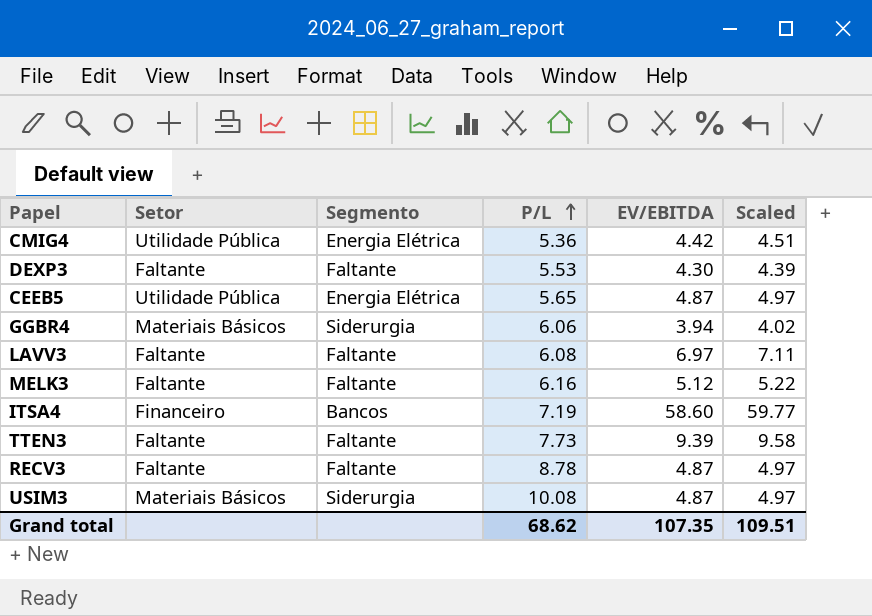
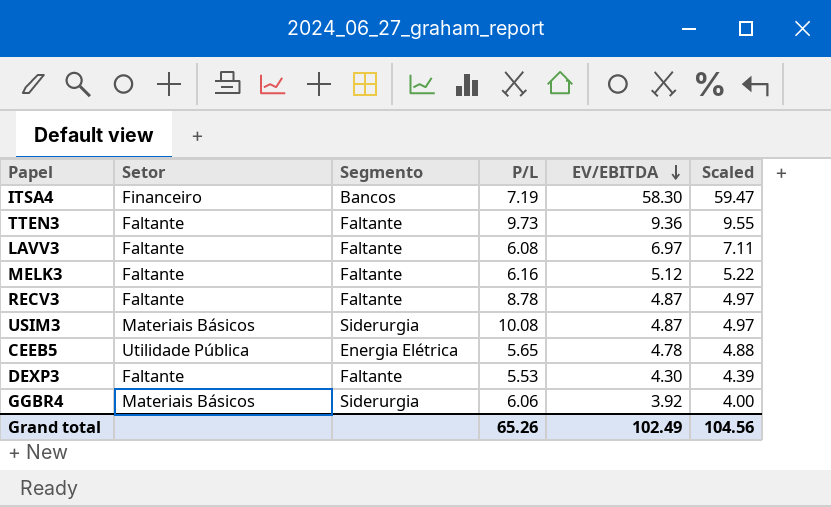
row order: P/L ascending -> EV/EBITDA descending
row CMIG4: Utilidade Pública | Energia Elétrica | 5.36 | 4.42 | 4.51 -> none
ITSA4 | EV/EBITDA: 58.60 -> 58.30
ITSA4 | Scaled: 59.77 -> 59.47
TTEN3 | P/L: 7.73 -> 9.73
TTEN3 | EV/EBITDA: 9.39 -> 9.36
TTEN3 | Scaled: 9.58 -> 9.55
CEEB5 | EV/EBITDA: 4.87 -> 4.78
CEEB5 | Scaled: 4.97 -> 4.88
GGBR4 | EV/EBITDA: 3.94 -> 3.92
GGBR4 | Scaled: 4.02 -> 4.00
Grand total | P/L: 68.62 -> 65.26
Grand total | EV/EBITDA: 107.35 -> 102.49
Grand total | Scaled: 109.51 -> 104.56

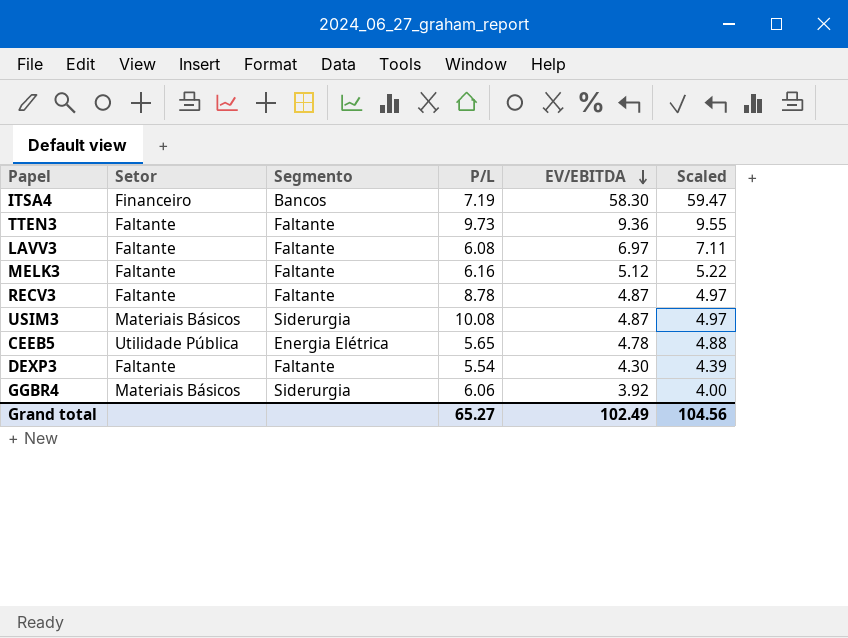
DEXP3 | P/L: 5.53 -> 5.54
Grand total | P/L: 65.26 -> 65.27

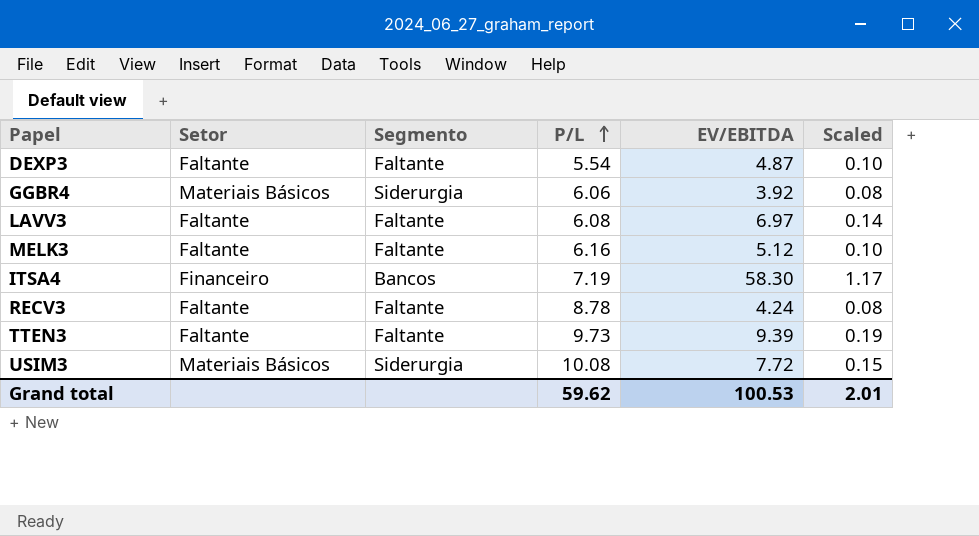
row order: EV/EBITDA descending -> P/L ascending
column Scaled | formula: [EV/EBITDA] * 1.02 -> [EV/EBITDA] * 0.02
row CEEB5: Utilidade Pública | Energia Elétrica | 5.65 | 4.78 | 4.88 -> none
DEXP3 | EV/EBITDA: 4.30 -> 4.87
RECV3 | EV/EBITDA: 4.87 -> 4.24
TTEN3 | EV/EBITDA: 9.36 -> 9.39
USIM3 | EV/EBITDA: 4.87 -> 7.72
Grand total | P/L: 65.27 -> 59.62
Grand total | EV/EBITDA: 102.49 -> 100.53
Grand total | Scaled: 104.56 -> 2.01

